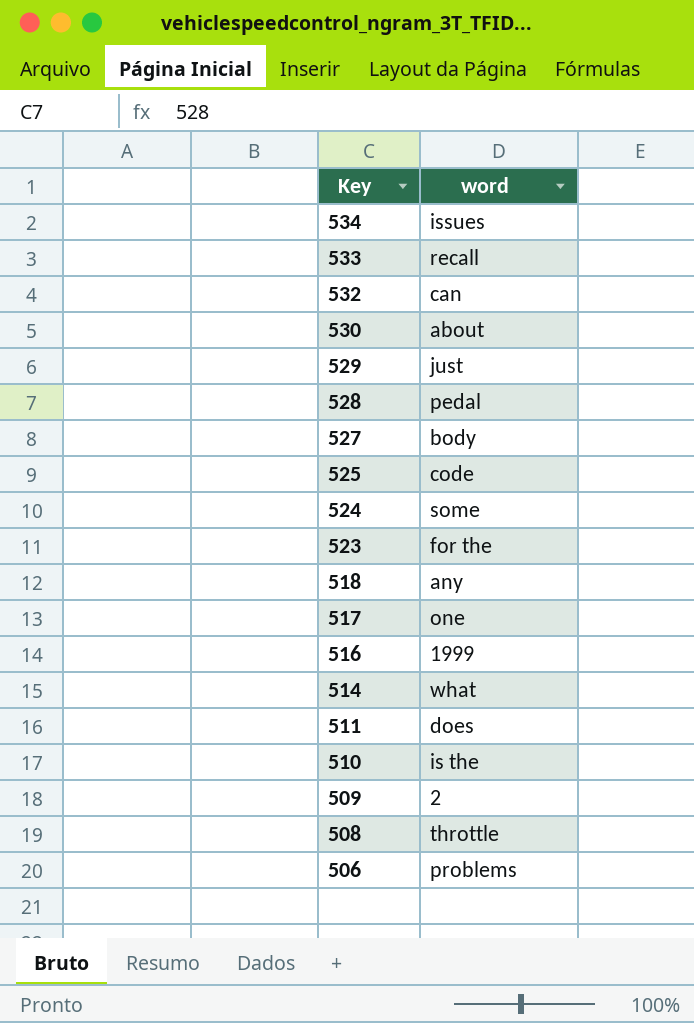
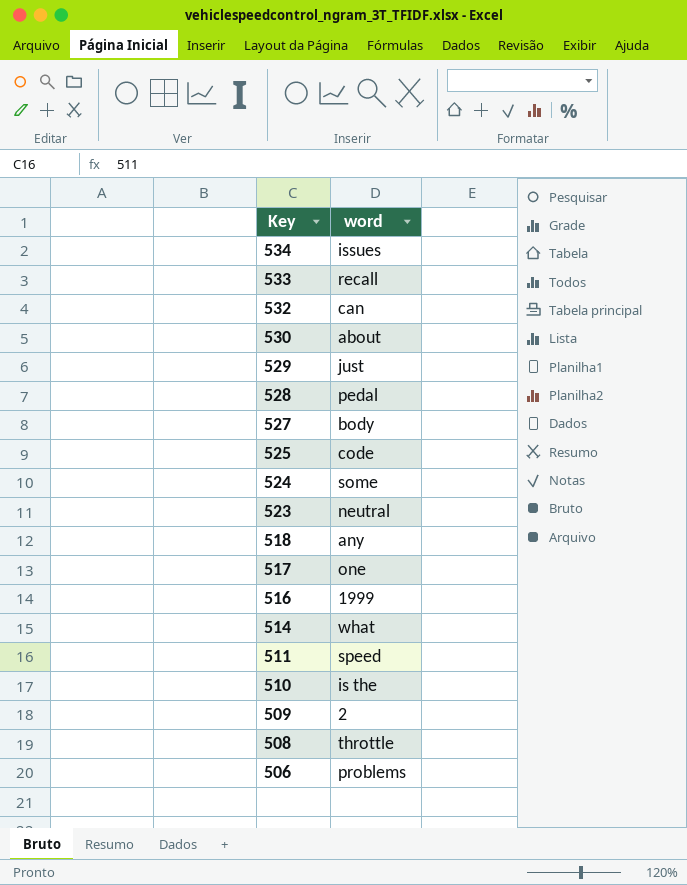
523 | word: for the -> neutral
511 | word: does -> speed

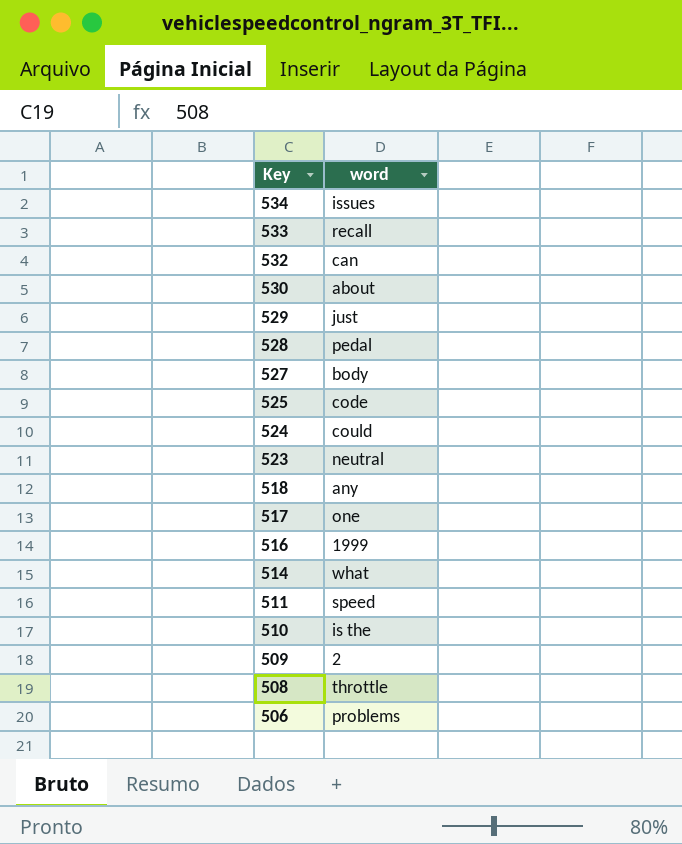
524 | word: some -> could

